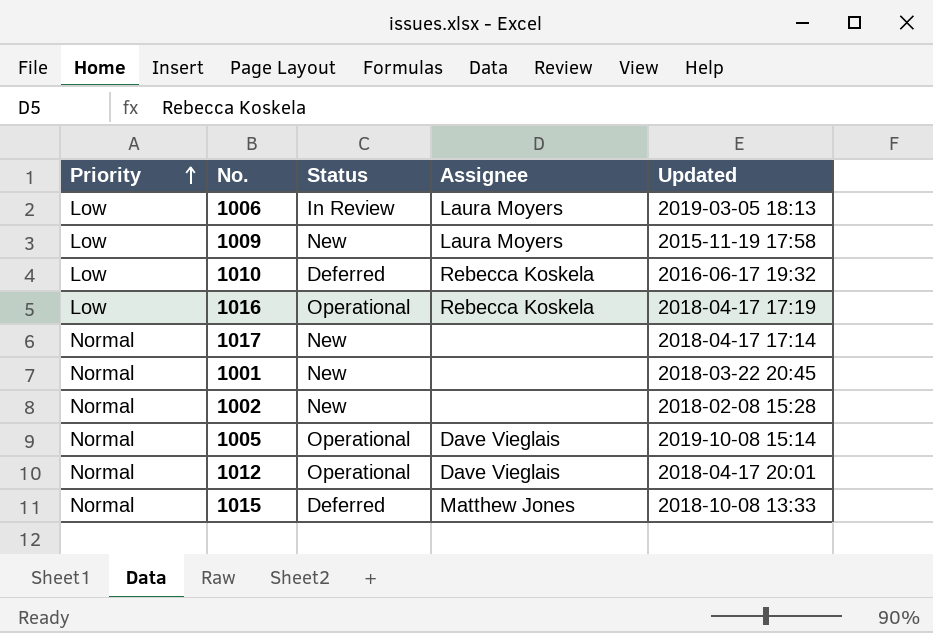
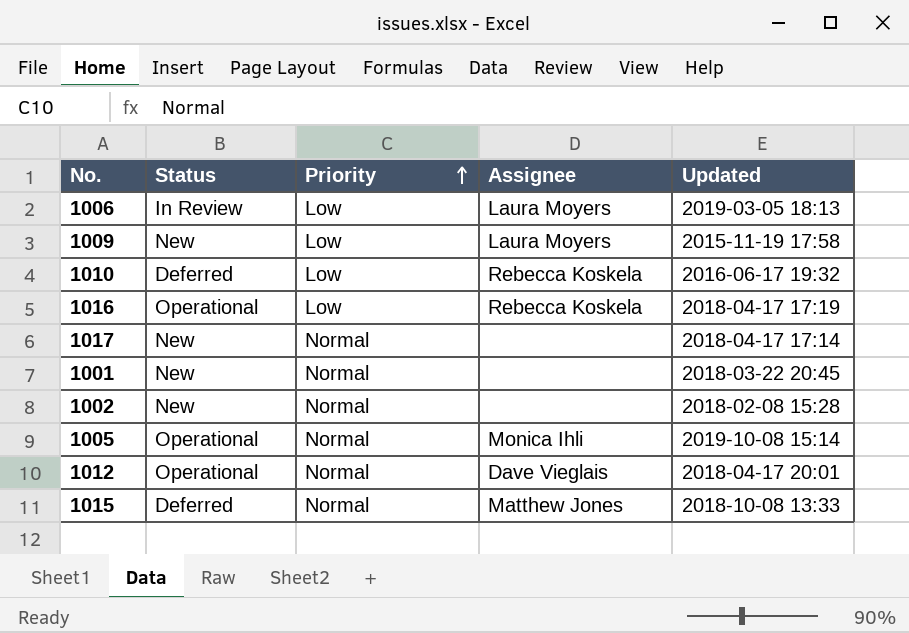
column Priority | position: 1 -> 3
1005 | Assignee: Dave Vieglais -> Monica Ihli

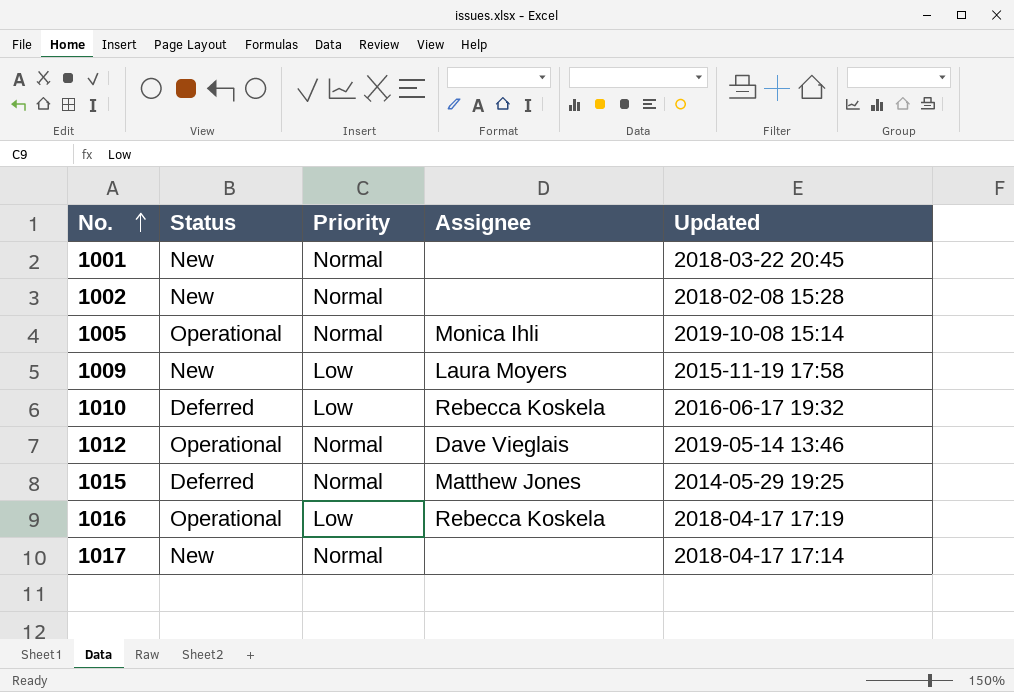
row order: Priority ascending -> No. ascending
row 1006: In Review | Low | Laura Moyers | 2019-03-05 18:13 -> none
1012 | Updated: 2018-04-17 20:01 -> 2019-05-14 13:46
1015 | Updated: 2018-10-08 13:33 -> 2014-05-29 19:25

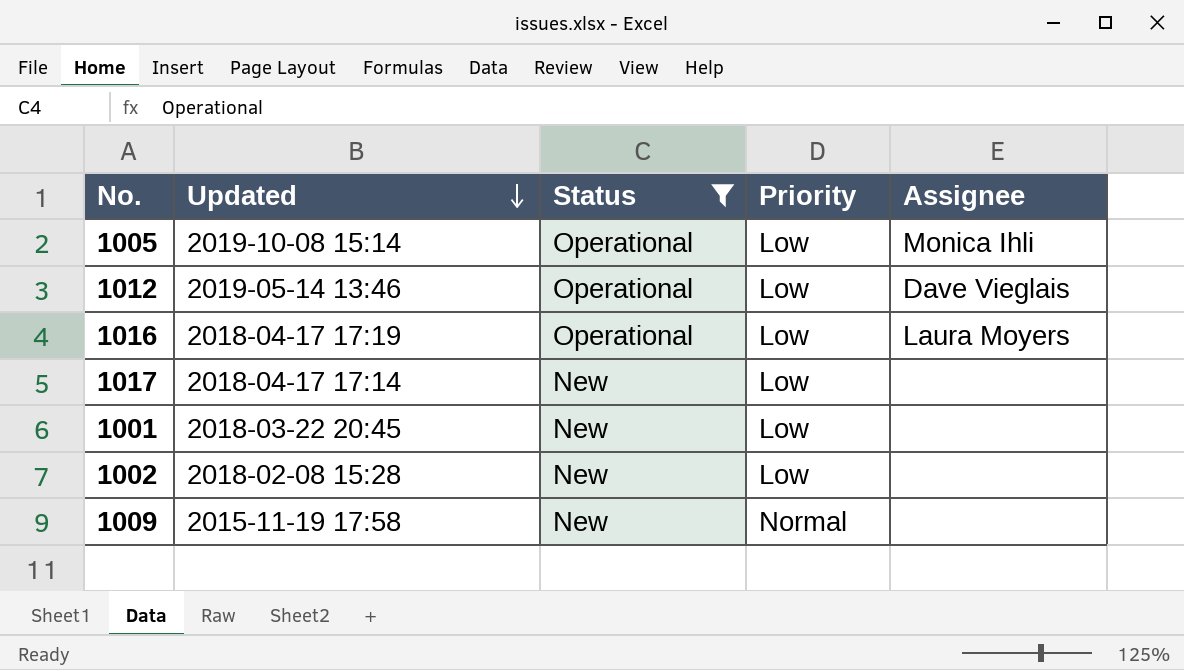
filter: none -> Status != Deferred
row order: No. ascending -> Updated descending
column Updated | position: 5 -> 2
1005 | Priority: Normal -> Low
1012 | Priority: Normal -> Low
1016 | Assignee: Rebecca Koskela -> Laura Moyers
1017 | Priority: Normal -> Low
1001 | Priority: Normal -> Low
1002 | Priority: Normal -> Low
1009 | Priority: Low -> Normal
1009 | Assignee: Laura Moyers -> none

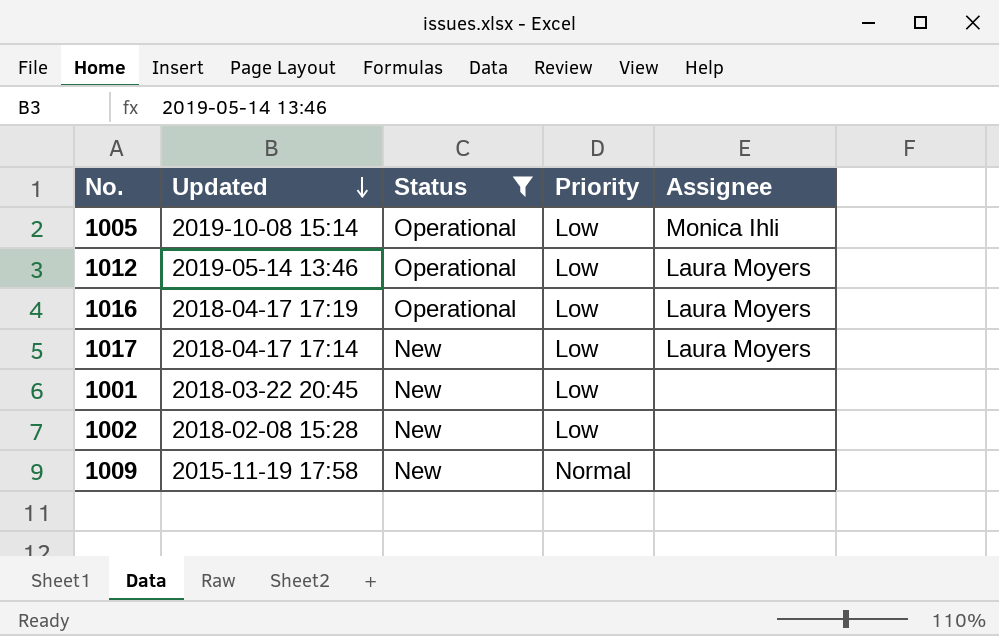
1012 | Assignee: Dave Vieglais -> Laura Moyers
1017 | Assignee: none -> Laura Moyers

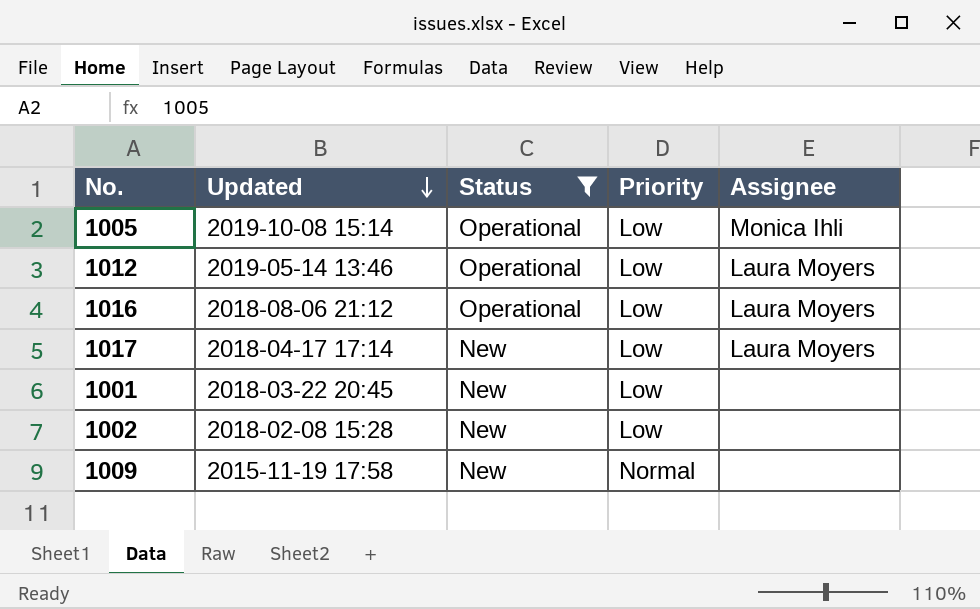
1016 | Updated: 2018-04-17 17:19 -> 2018-08-06 21:12

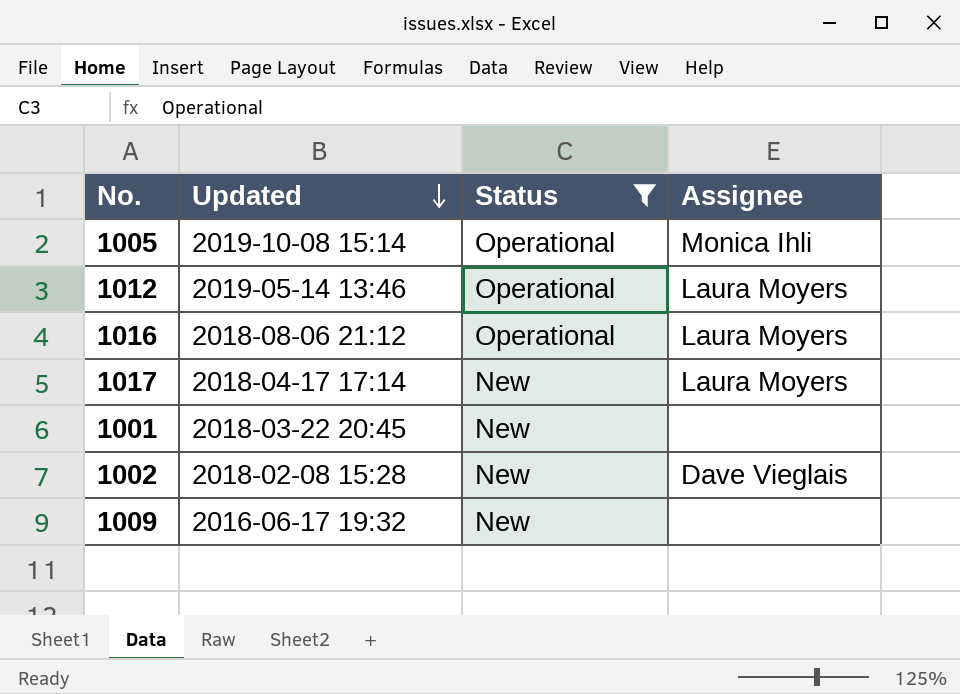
column Priority | position: 4 -> none
1002 | Assignee: none -> Dave Vieglais
1009 | Updated: 2015-11-19 17:58 -> 2016-06-17 19:32

